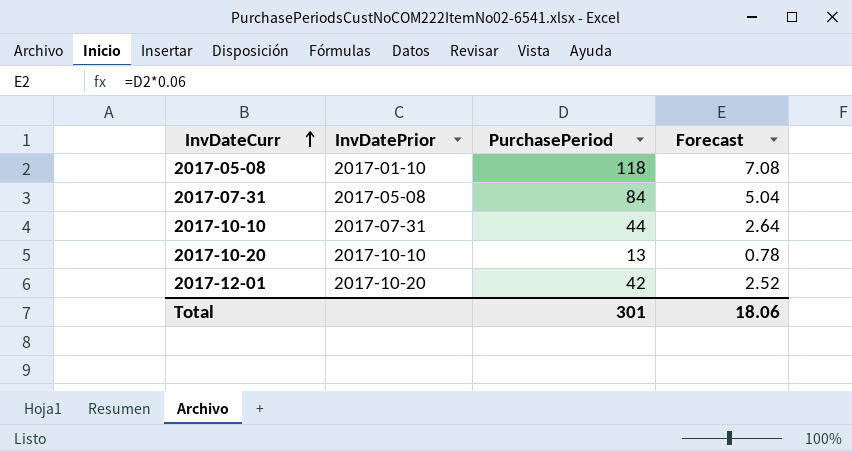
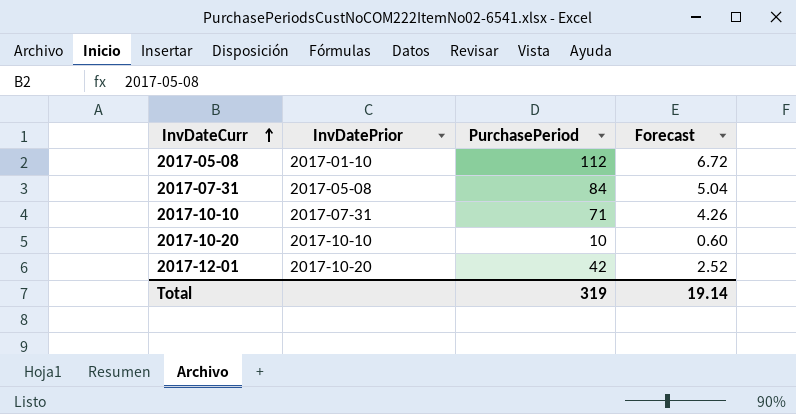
2017-05-08 | PurchasePeriod: 118 -> 112
2017-05-08 | Forecast: 7.08 -> 6.72
2017-10-10 | PurchasePeriod: 44 -> 71
2017-10-10 | Forecast: 2.64 -> 4.26
2017-10-20 | PurchasePeriod: 13 -> 10
2017-10-20 | Forecast: 0.78 -> 0.60
Total | PurchasePeriod: 301 -> 319
Total | Forecast: 18.06 -> 19.14

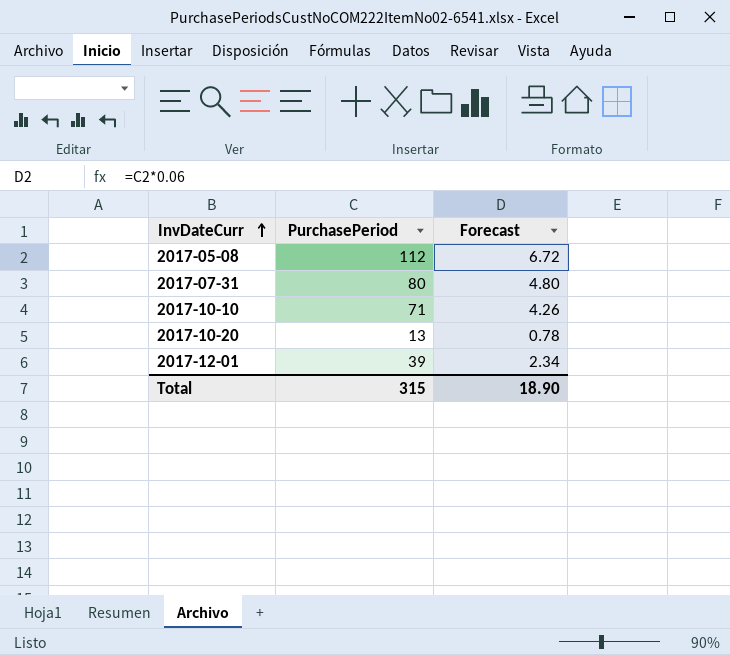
column InvDatePrior | position: 2 -> none
2017-07-31 | PurchasePeriod: 84 -> 80
2017-07-31 | Forecast: 5.04 -> 4.80
2017-10-20 | PurchasePeriod: 10 -> 13
2017-10-20 | Forecast: 0.60 -> 0.78
2017-12-01 | PurchasePeriod: 42 -> 39
2017-12-01 | Forecast: 2.52 -> 2.34
Total | PurchasePeriod: 319 -> 315
Total | Forecast: 19.14 -> 18.90

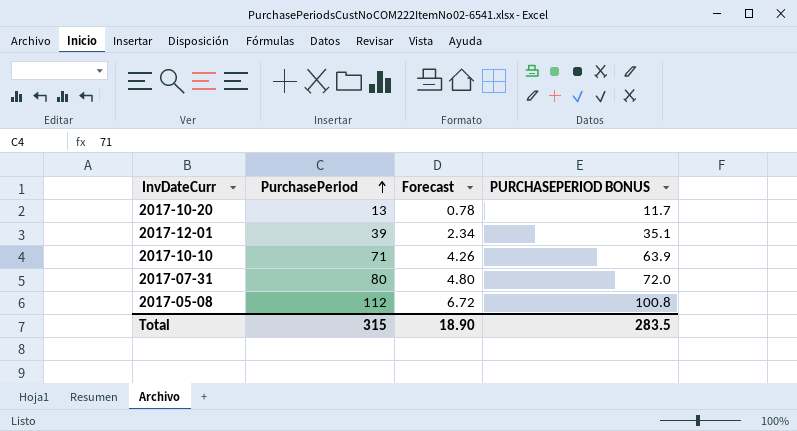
row order: InvDateCurr ascending -> PurchasePeriod ascending
column PURCHASEPERIOD BONUS | formula: none -> [PurchasePeriod] * 0.9

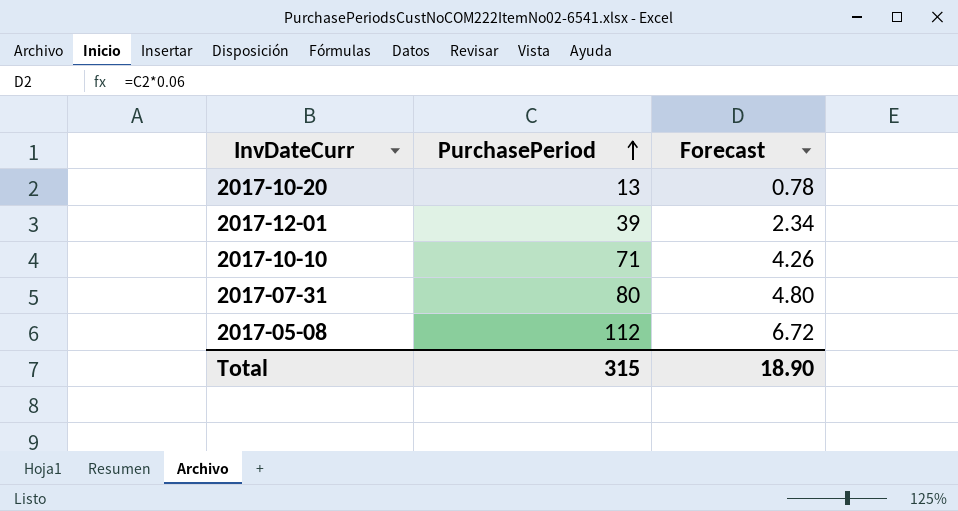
column PURCHASEPERIOD BONUS | formula: [PurchasePeriod] * 0.9 -> none

